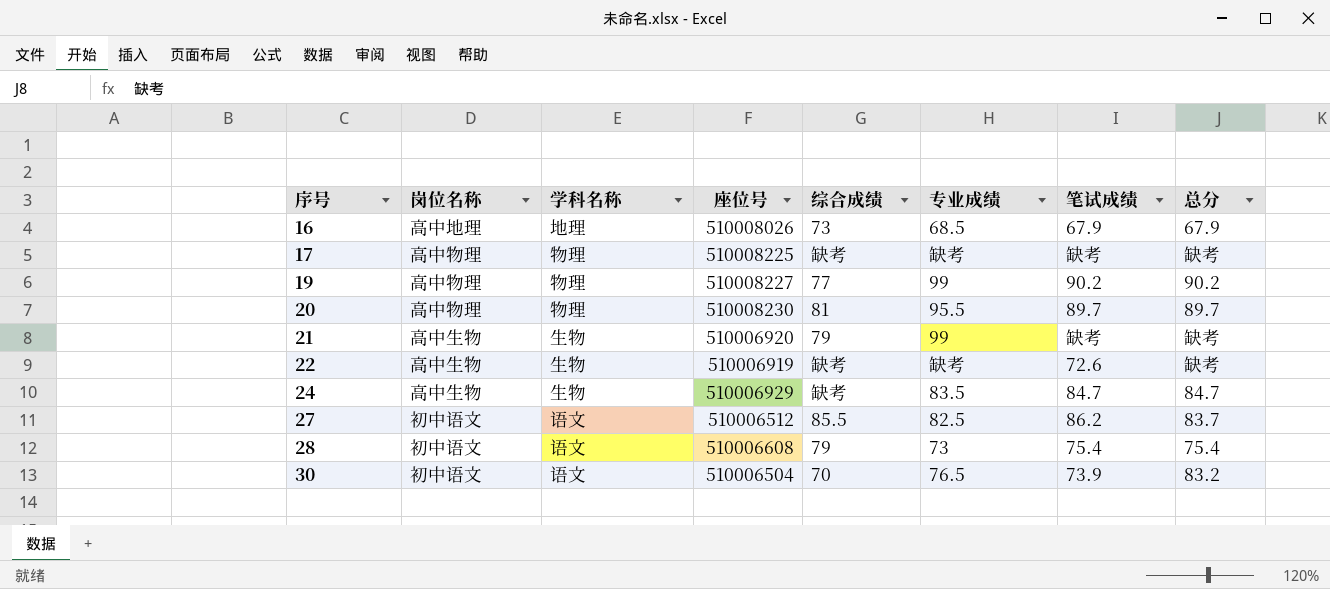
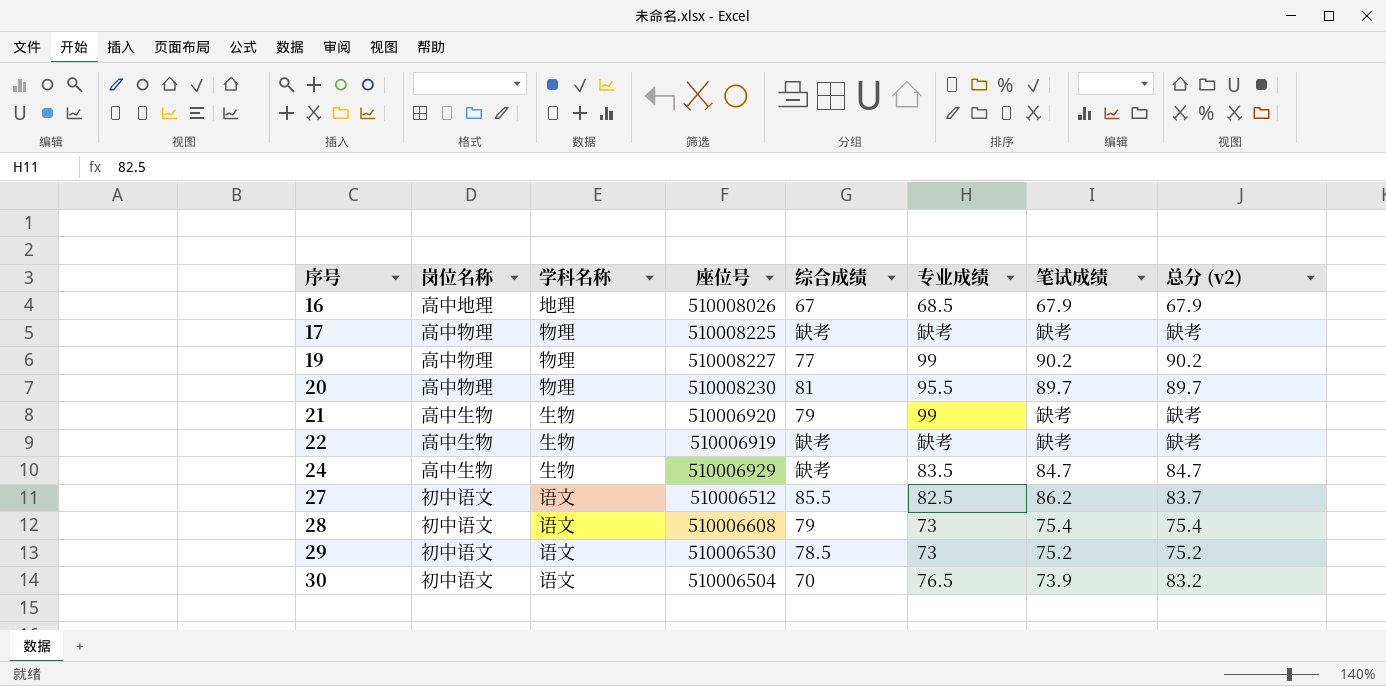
column name: 总分 -> 总分 (v2)
16 | 综合成绩: 73 -> 67
22 | 笔试成绩: 72.6 -> 缺考
row 29: none -> 初中语文 | 语文 | 510006530 | 78.5 | 73 | 75.2 | 75.2

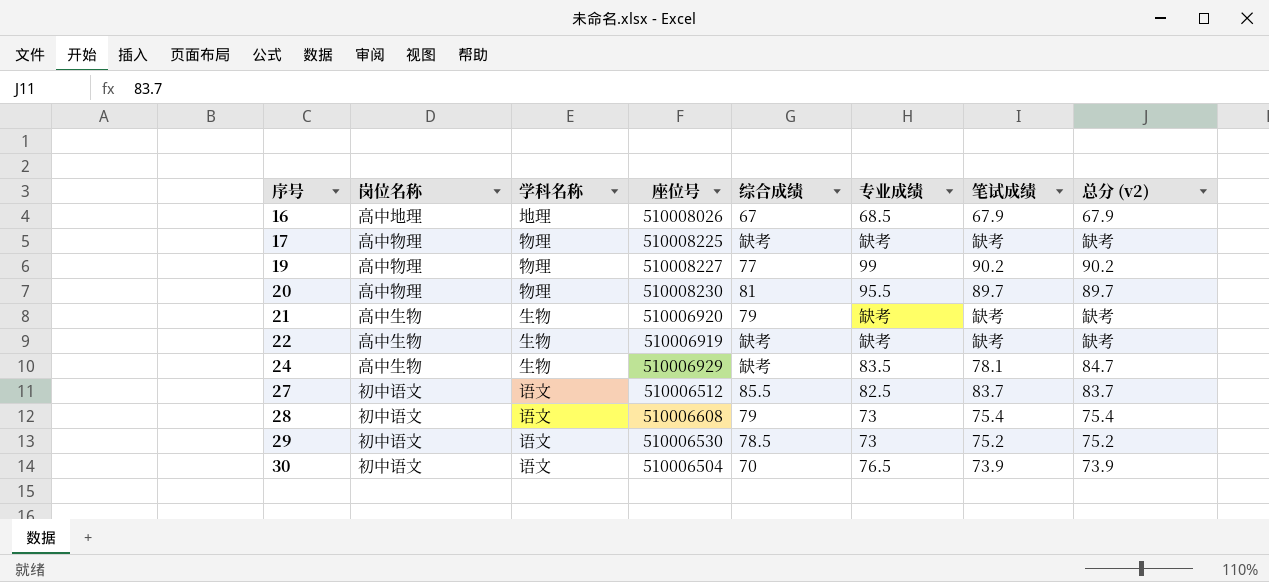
21 | 专业成绩: 99 -> 缺考
24 | 笔试成绩: 84.7 -> 78.1
27 | 笔试成绩: 86.2 -> 83.7
30 | 总分 (v2): 83.2 -> 73.9

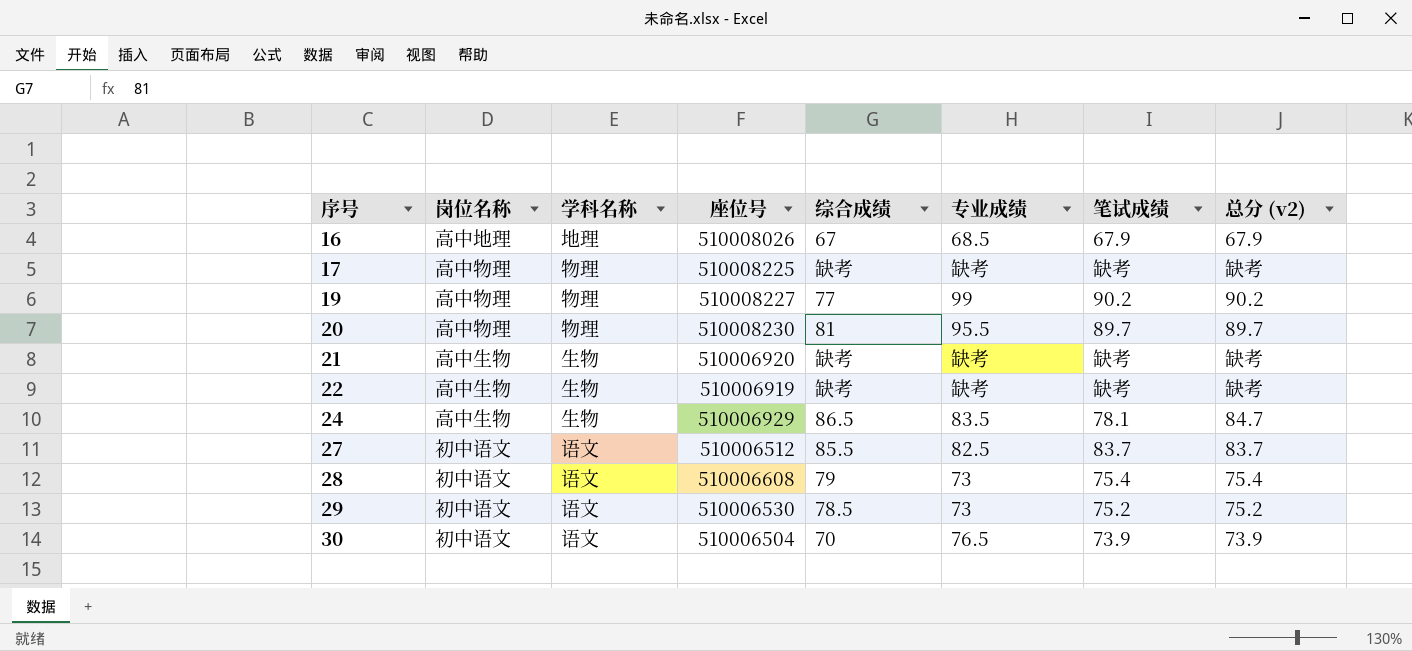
21 | 综合成绩: 79 -> 缺考
24 | 综合成绩: 缺考 -> 86.5

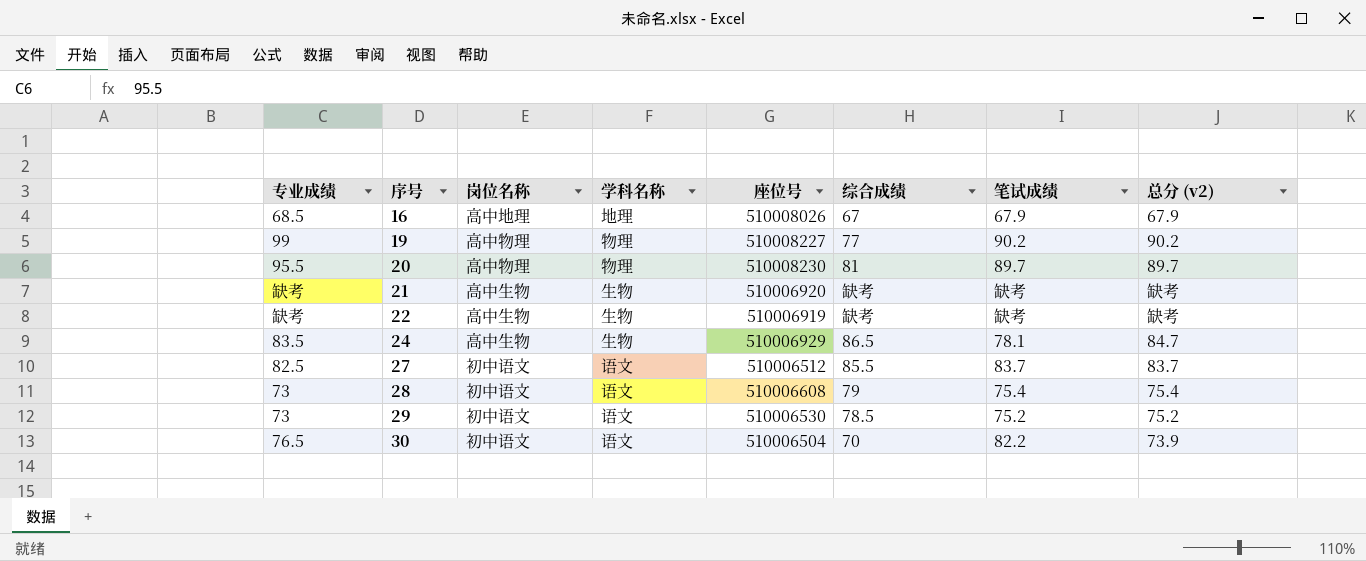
column 专业成绩 | position: 6 -> 1
row 17: 高中物理 | 物理 | 510008225 | 缺考 | 缺考 | 缺考 | 缺考 -> none
30 | 笔试成绩: 73.9 -> 82.2

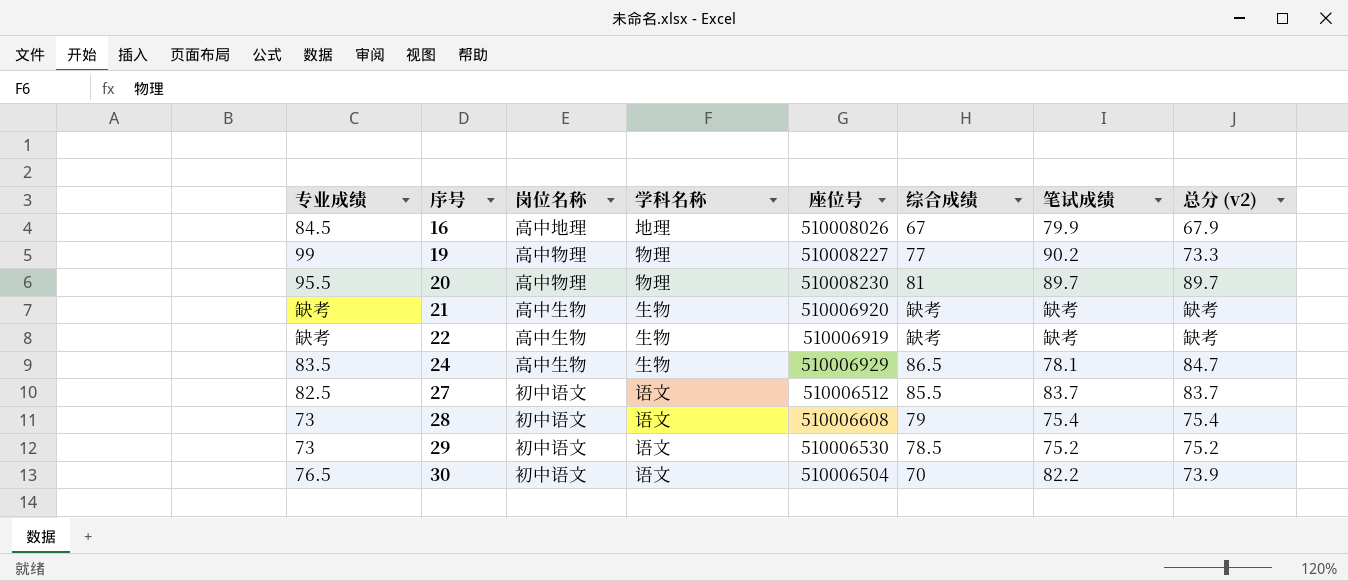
16 | 专业成绩: 68.5 -> 84.5
16 | 笔试成绩: 67.9 -> 79.9
19 | 总分 (v2): 90.2 -> 73.3

